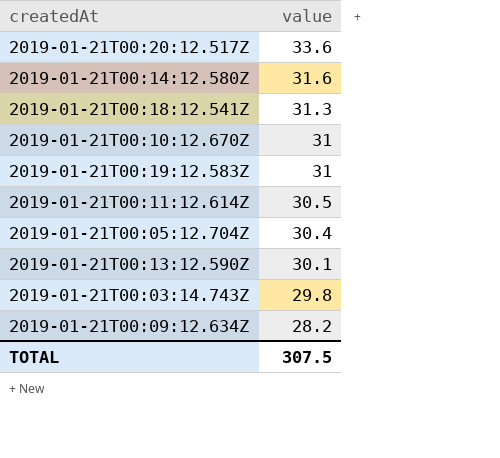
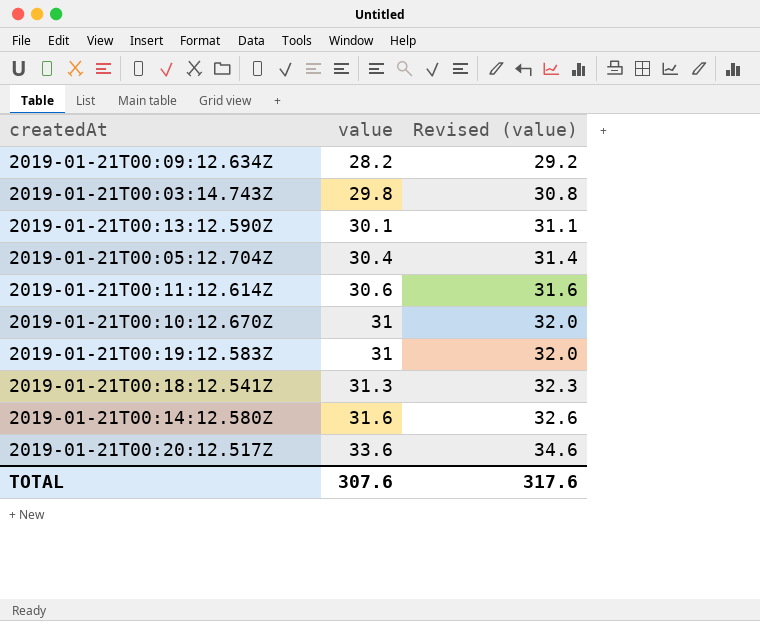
row order: value descending -> value ascending
column Revised (value) | formula: none -> [value] + 1
2019-01-21T00:11:12.614Z | value: 30.5 -> 30.6
TOTAL | value: 307.5 -> 307.6

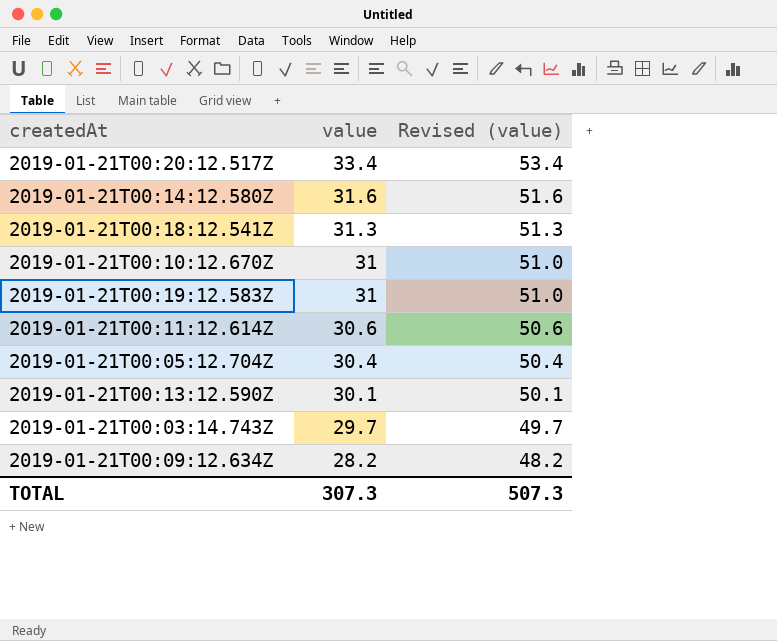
row order: value ascending -> value descending
column Revised (value) | formula: [value] + 1 -> [value] + 20
2019-01-21T00:20:12.517Z | value: 33.6 -> 33.4
2019-01-21T00:03:14.743Z | value: 29.8 -> 29.7
TOTAL | value: 307.6 -> 307.3
TOTAL | Revised (value): 317.6 -> 507.3

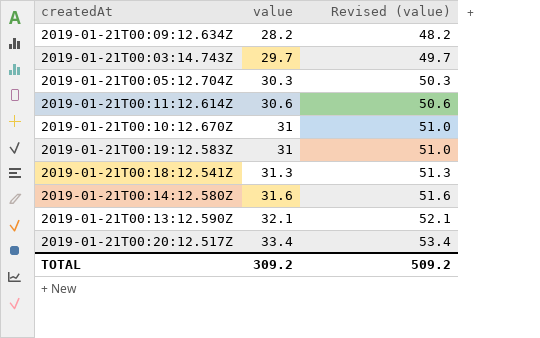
row order: value descending -> value ascending
2019-01-21T00:05:12.704Z | value: 30.4 -> 30.3
2019-01-21T00:05:12.704Z | Revised (value): 50.4 -> 50.3
2019-01-21T00:13:12.590Z | value: 30.1 -> 32.1
2019-01-21T00:13:12.590Z | Revised (value): 50.1 -> 52.1
TOTAL | value: 307.3 -> 309.2
TOTAL | Revised (value): 507.3 -> 509.2

